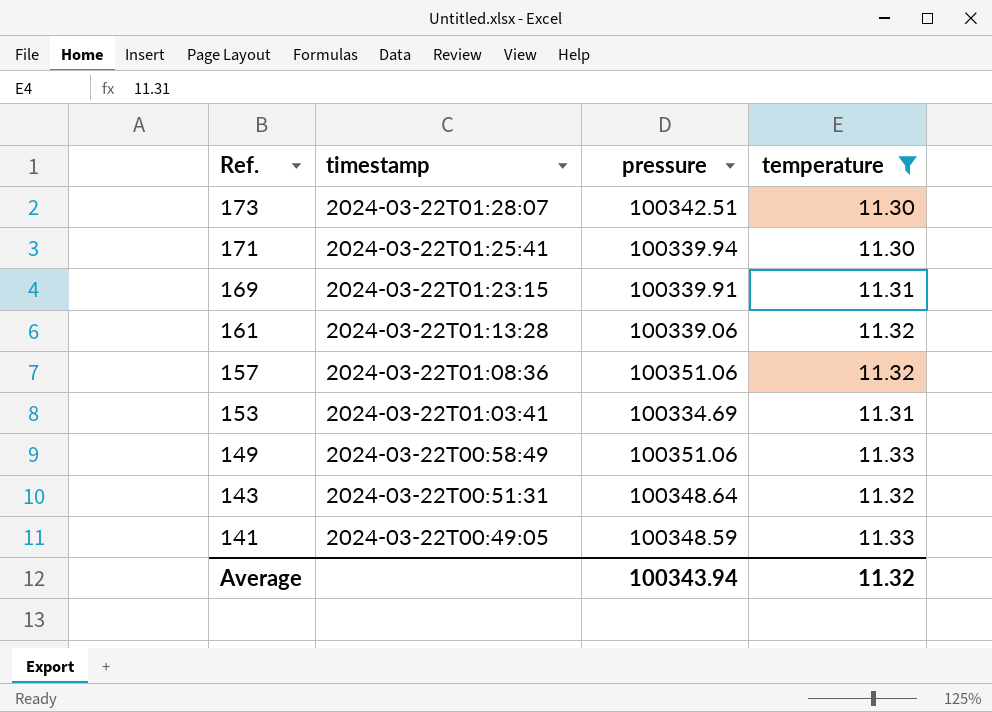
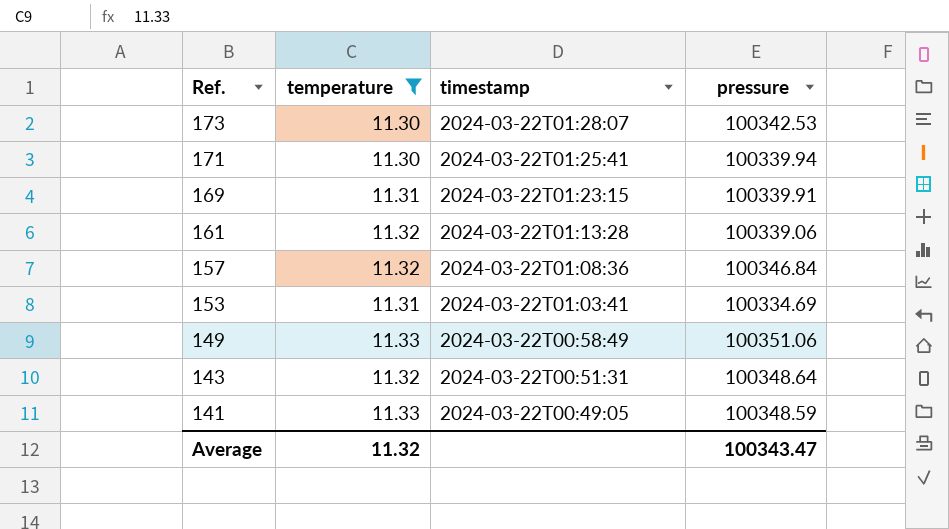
column temperature | position: 4 -> 2
173 | pressure: 100342.51 -> 100342.53
157 | pressure: 100351.06 -> 100346.84
Average | pressure: 100343.94 -> 100343.47

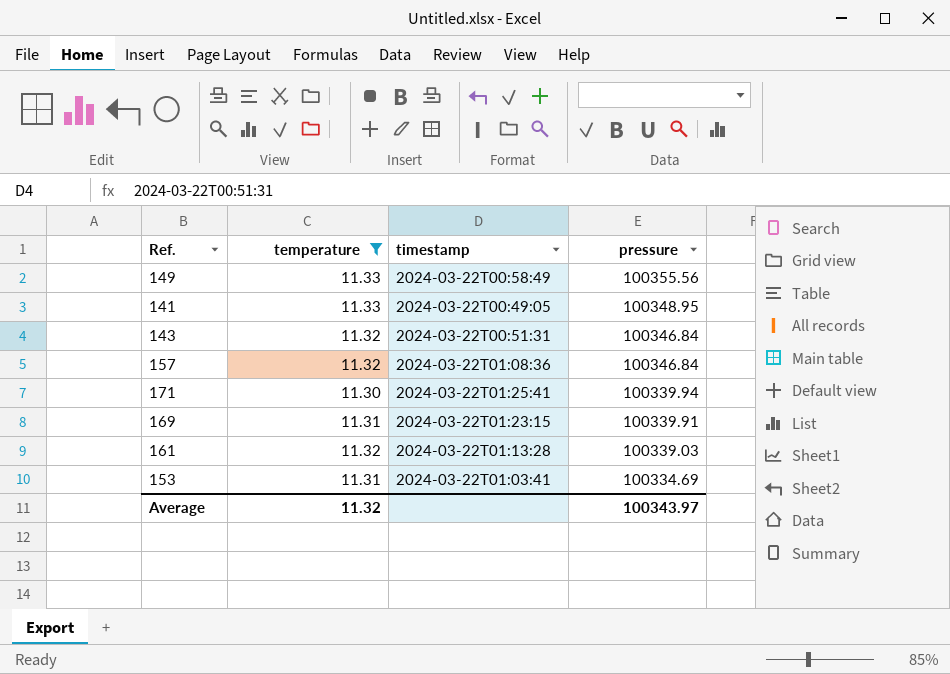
row order: Ref. descending -> pressure descending
row 173: 11.30 | 2024-03-22T01:28:07 | 100342.53 -> none
149 | pressure: 100351.06 -> 100355.56
141 | pressure: 100348.59 -> 100348.95
143 | pressure: 100348.64 -> 100346.84
161 | pressure: 100339.06 -> 100339.03
Average | pressure: 100343.47 -> 100343.97

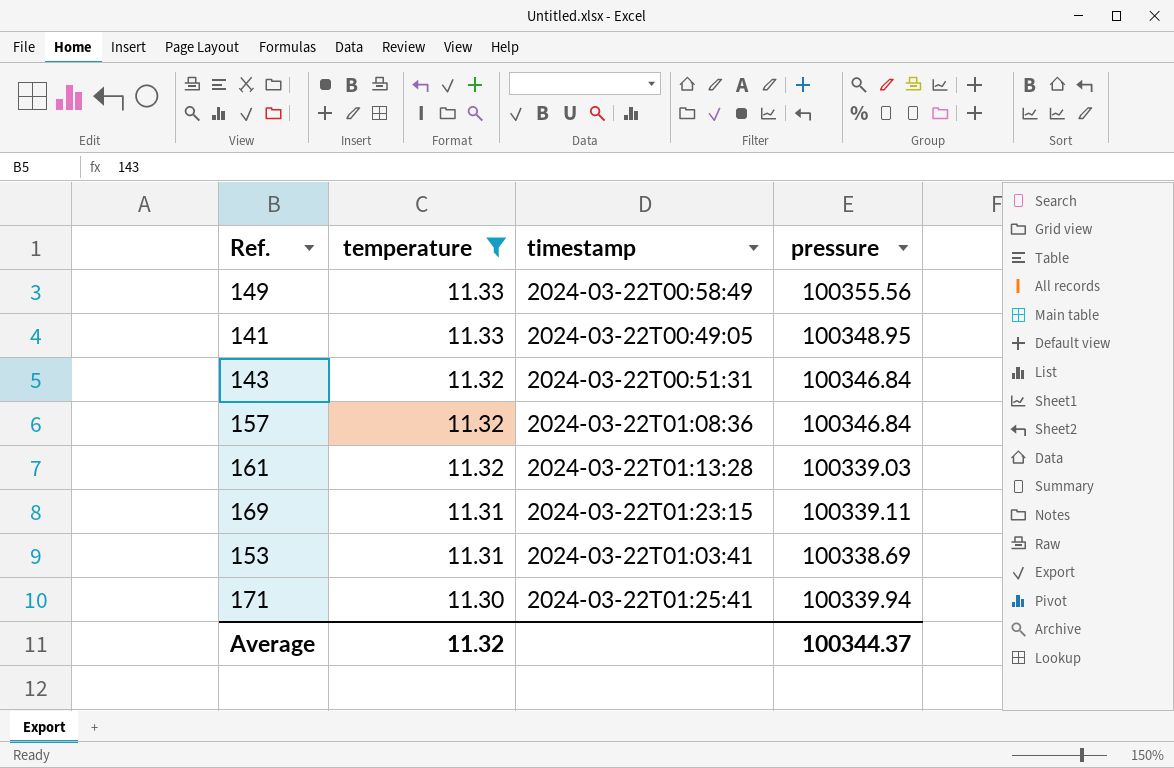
row order: pressure descending -> temperature descending
169 | pressure: 100339.91 -> 100339.11
153 | pressure: 100334.69 -> 100338.69
Average | pressure: 100343.97 -> 100344.37

